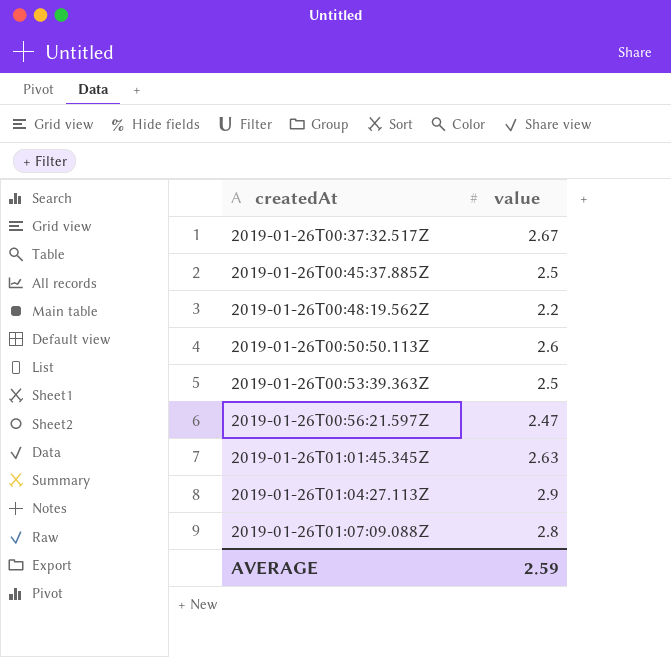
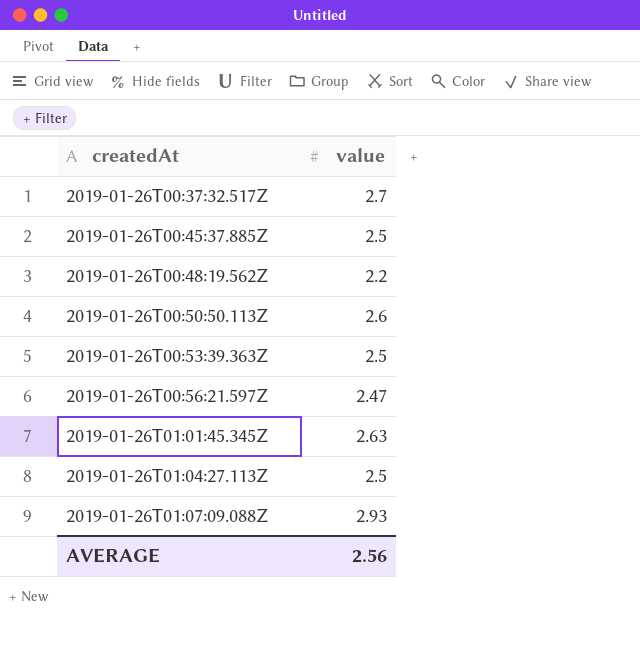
2019-01-26T00:37:32.517Z | value: 2.67 -> 2.7
2019-01-26T01:04:27.113Z | value: 2.9 -> 2.5
2019-01-26T01:07:09.088Z | value: 2.8 -> 2.93
AVERAGE | value: 2.59 -> 2.56

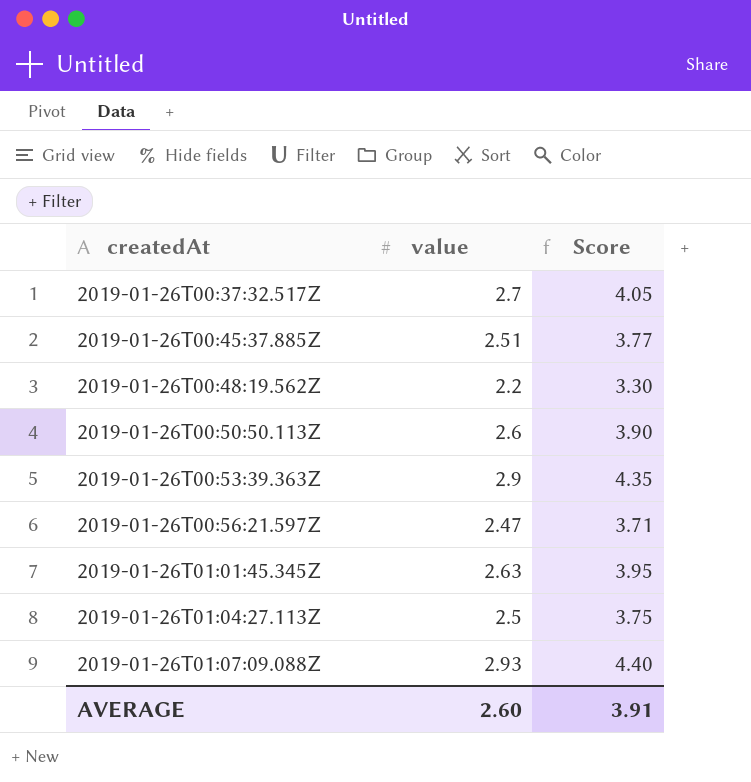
column Score | formula: none -> [value] * 1.5
2019-01-26T00:45:37.885Z | value: 2.5 -> 2.51
2019-01-26T00:53:39.363Z | value: 2.5 -> 2.9
AVERAGE | value: 2.56 -> 2.60

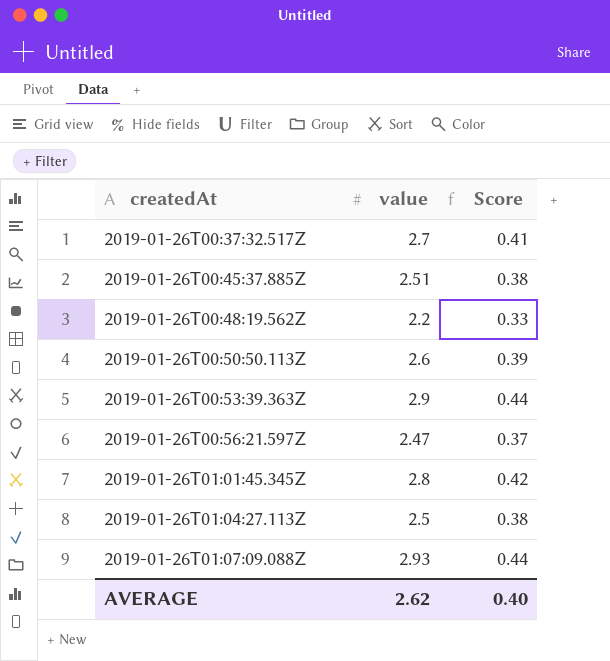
column Score | formula: [value] * 1.5 -> [value] * 0.15
2019-01-26T01:01:45.345Z | value: 2.63 -> 2.8
AVERAGE | value: 2.60 -> 2.62
AVERAGE | Score: 3.91 -> 0.40

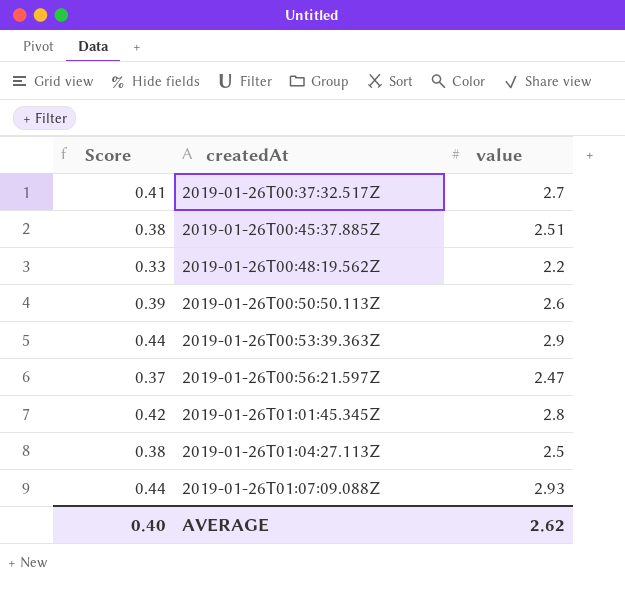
column Score | position: 3 -> 1

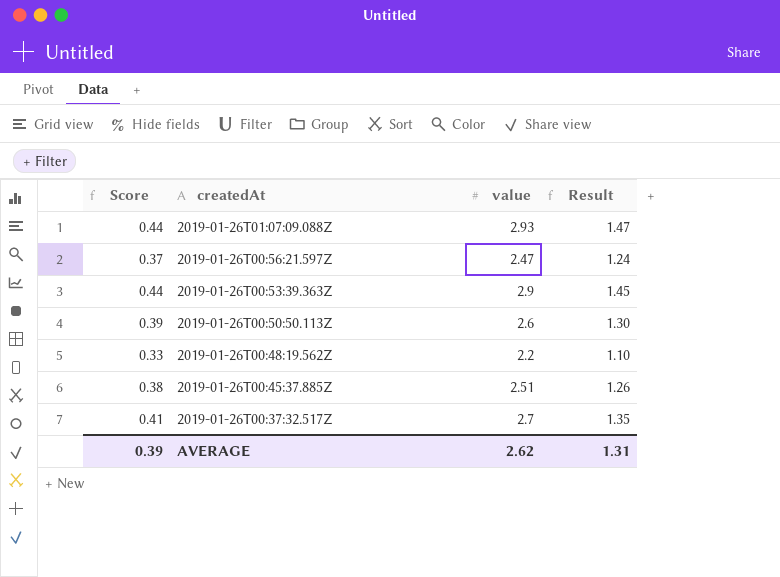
row order: createdAt ascending -> createdAt descending
column Result | formula: none -> [value] * 0.5
row 2019-01-26T01:01:45.345Z: 0.42 | 2.8 -> none
row 2019-01-26T01:04:27.113Z: 0.38 | 2.5 -> none
AVERAGE | Score: 0.40 -> 0.39

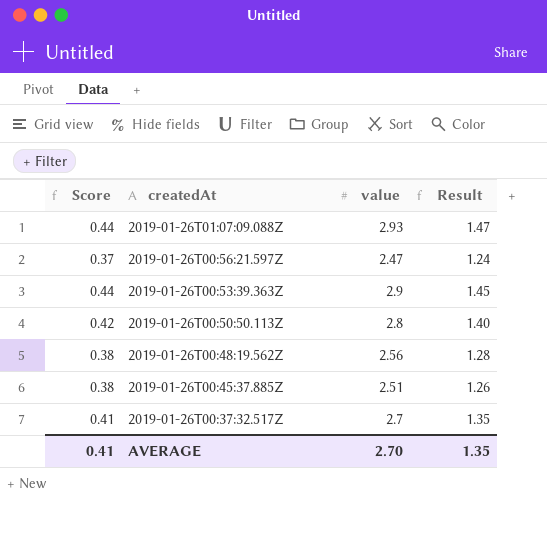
2019-01-26T00:50:50.113Z | Score: 0.39 -> 0.42
2019-01-26T00:50:50.113Z | value: 2.6 -> 2.8
2019-01-26T00:50:50.113Z | Result: 1.30 -> 1.40
2019-01-26T00:48:19.562Z | Score: 0.33 -> 0.38
2019-01-26T00:48:19.562Z | value: 2.2 -> 2.56
2019-01-26T00:48:19.562Z | Result: 1.10 -> 1.28
AVERAGE | Score: 0.39 -> 0.41
AVERAGE | value: 2.62 -> 2.70
AVERAGE | Result: 1.31 -> 1.35

